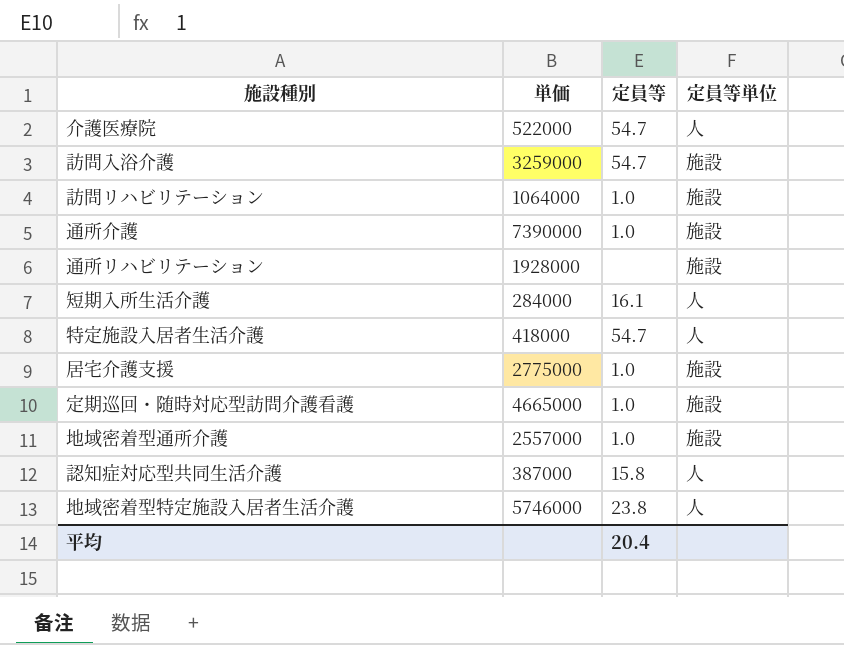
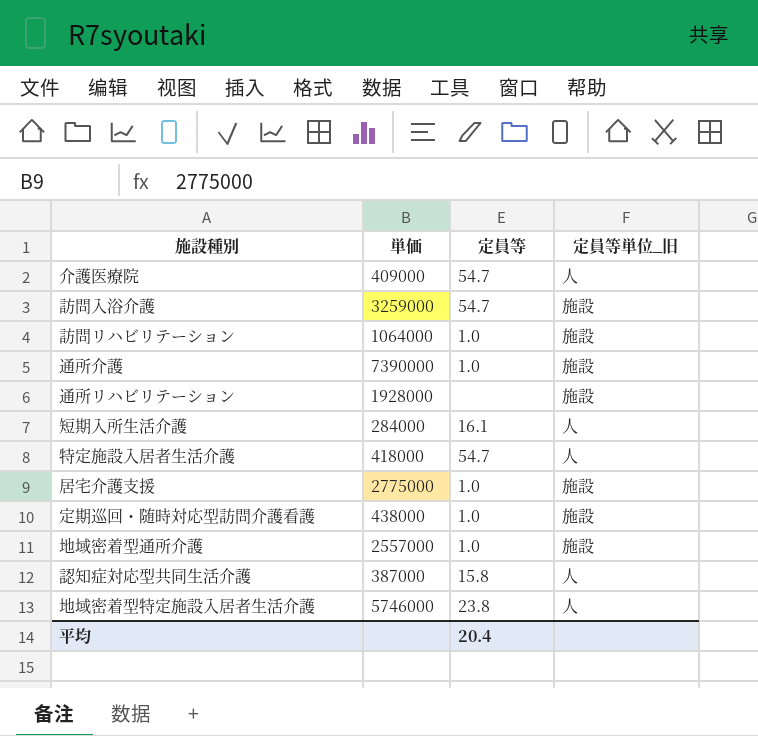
column name: 定員等単位 -> 定員等単位_旧
介護医療院 | 単価: 522000 -> 409000
定期巡回・随時対応型訪問介護看護 | 単価: 4665000 -> 438000

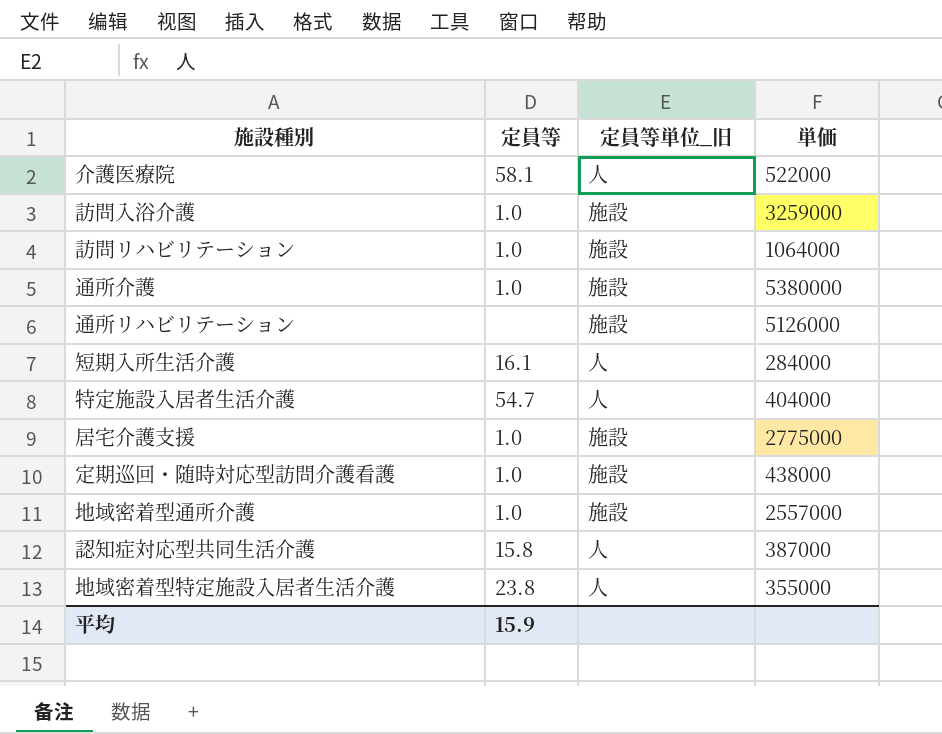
column 単価 | position: 2 -> 4
介護医療院 | 定員等: 54.7 -> 58.1
介護医療院 | 単価: 409000 -> 522000
訪問入浴介護 | 定員等: 54.7 -> 1.0
通所介護 | 単価: 7390000 -> 5380000
通所リハビリテーション | 単価: 1928000 -> 5126000
特定施設入居者生活介護 | 単価: 418000 -> 404000
地域密着型特定施設入居者生活介護 | 単価: 5746000 -> 355000
平均 | 定員等: 20.4 -> 15.9

